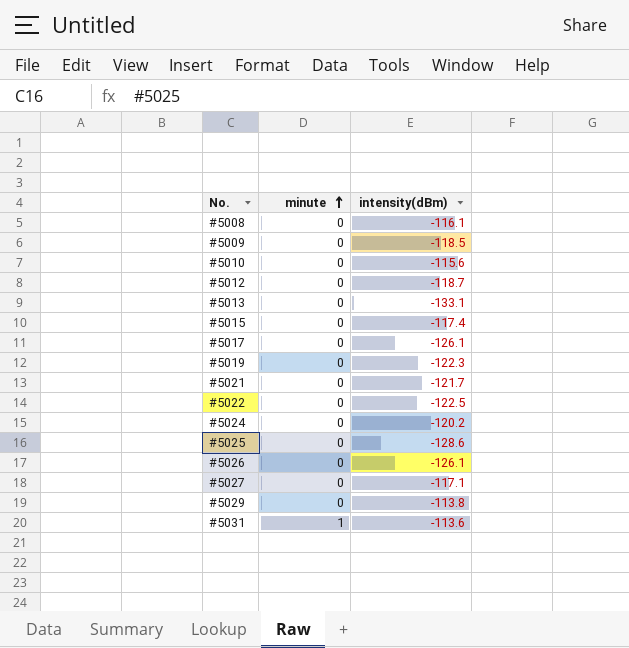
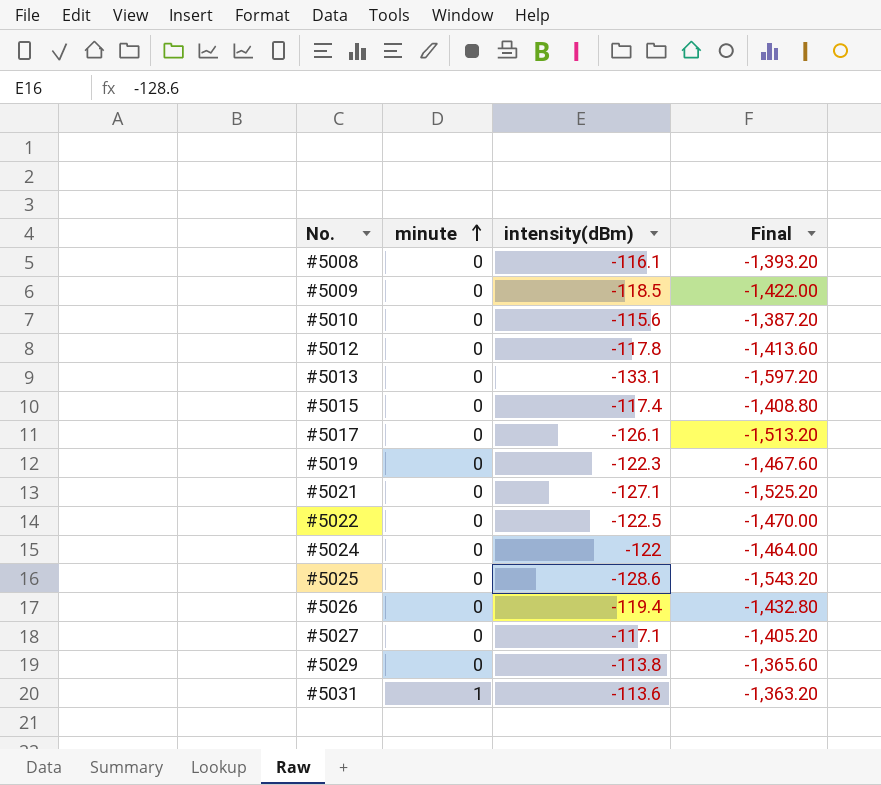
column Final | formula: none -> [intensity(dBm)] * 12
#5012 | intensity(dBm): -118.7 -> -117.8
#5021 | intensity(dBm): -121.7 -> -127.1
#5024 | intensity(dBm): -120.2 -> -122
#5026 | intensity(dBm): -126.1 -> -119.4

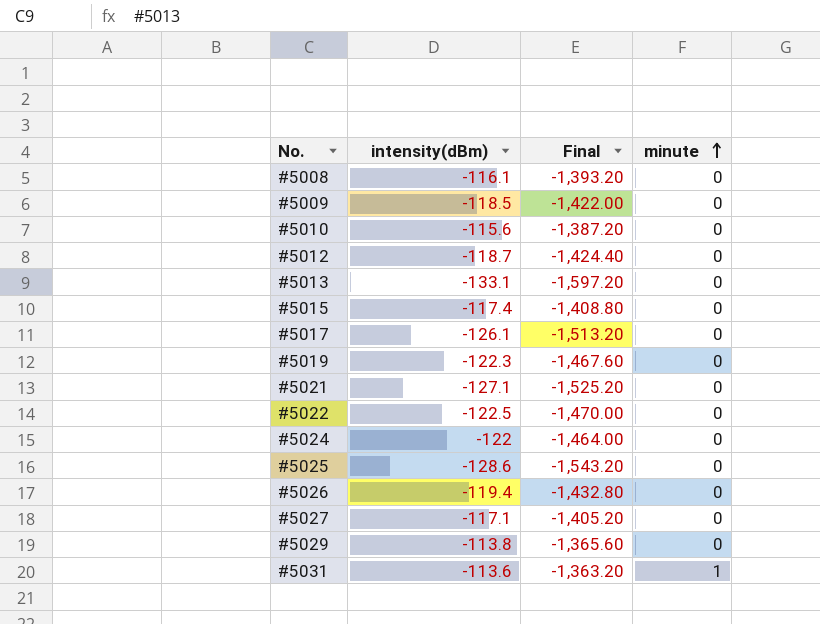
column minute | position: 2 -> 4
#5012 | intensity(dBm): -117.8 -> -118.7
#5012 | Final: -1,413.60 -> -1,424.40

